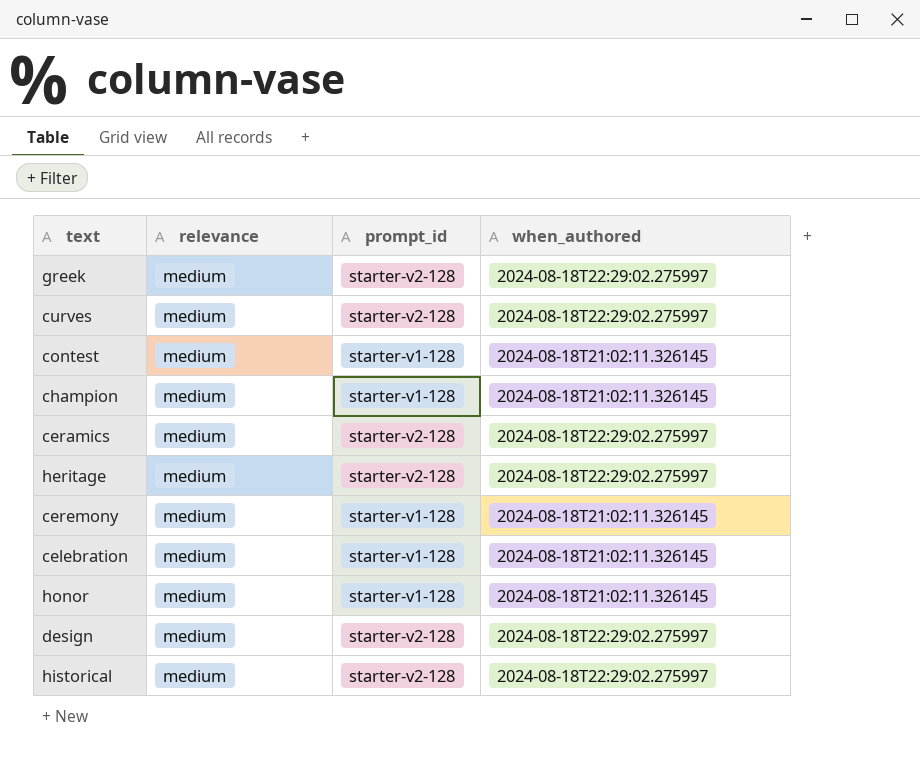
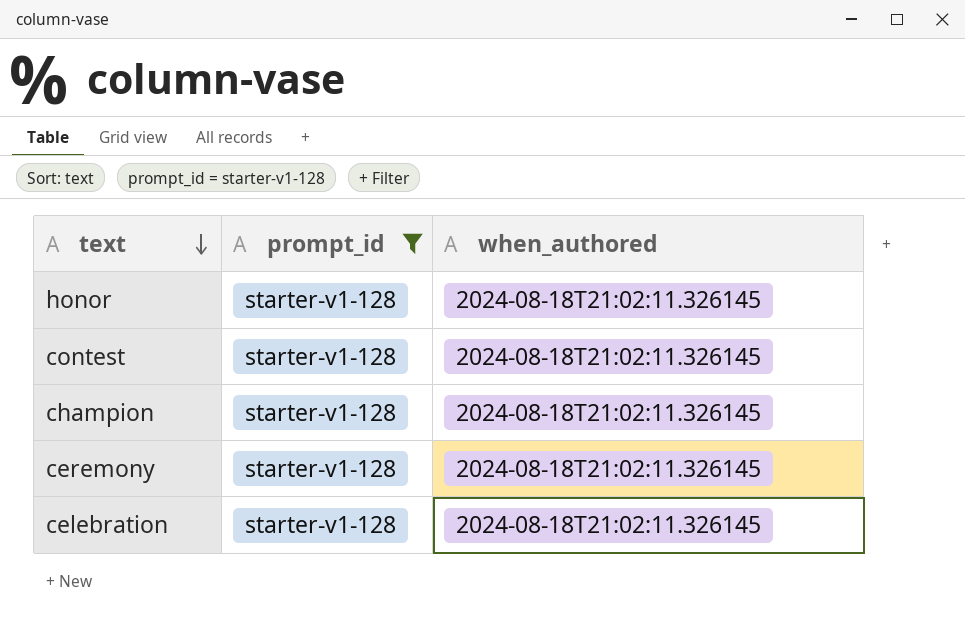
filter: none -> prompt_id = starter-v1-128
row order: none -> text descending
column relevance | position: 2 -> none

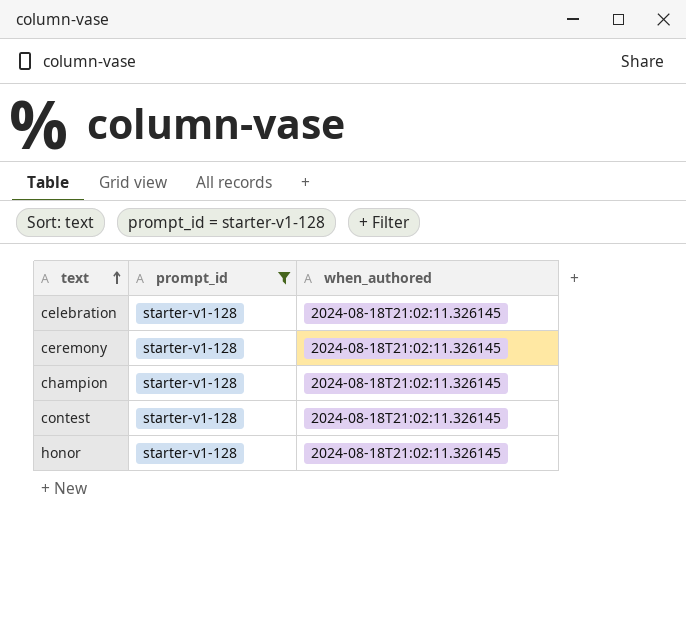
row order: text descending -> text ascending

